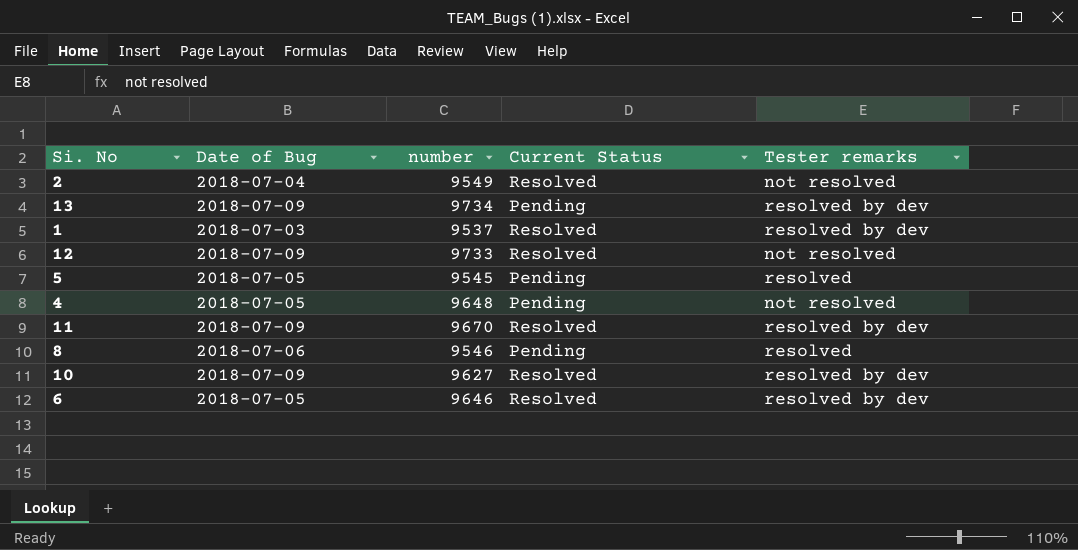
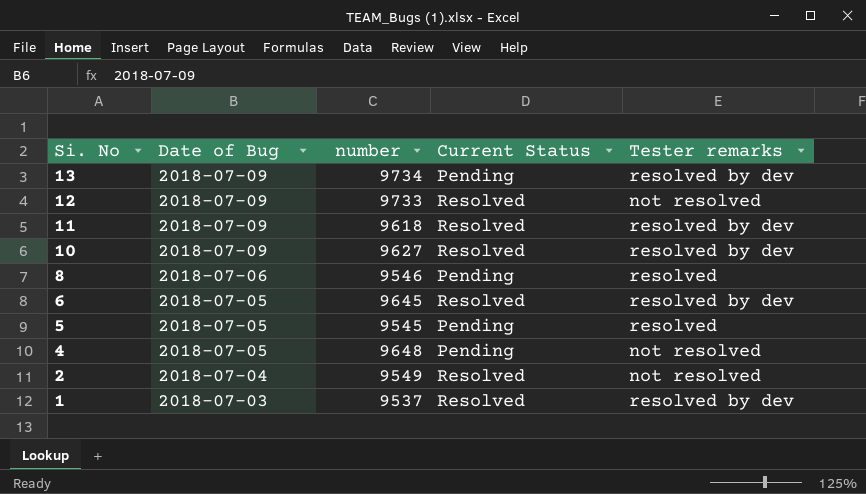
row order: none -> Si. No descending
11 | number: 9670 -> 9618
6 | number: 9646 -> 9645

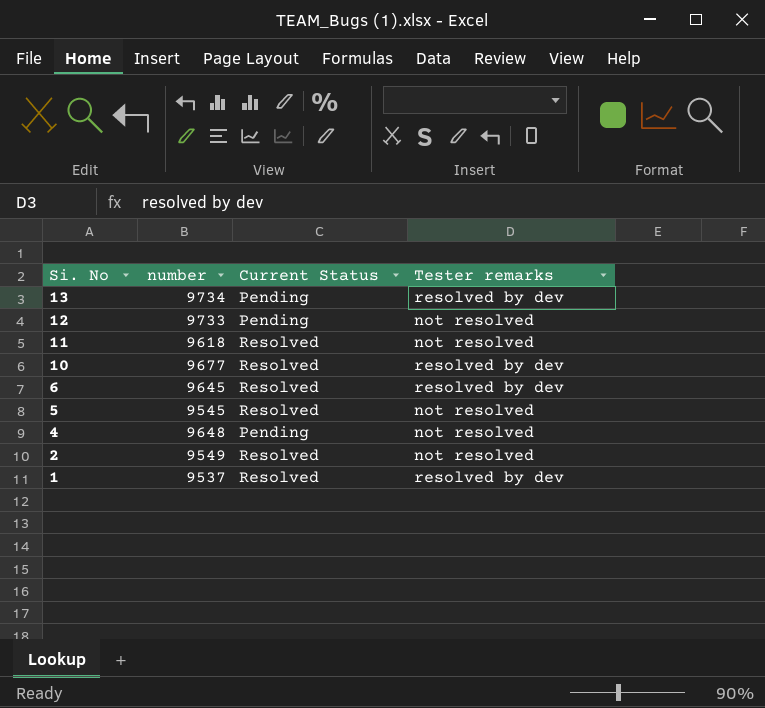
column Date of Bug | position: 2 -> none
row 8: 2018-07-06 | 9546 | Pending | resolved -> none
12 | Current Status: Resolved -> Pending
11 | Tester remarks: resolved by dev -> not resolved
10 | number: 9627 -> 9677
5 | Current Status: Pending -> Resolved
5 | Tester remarks: resolved -> not resolved

